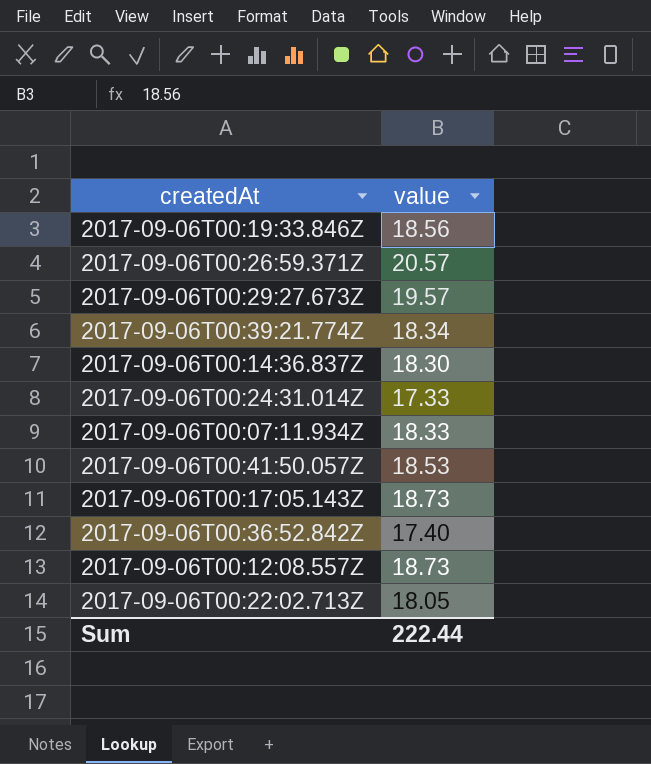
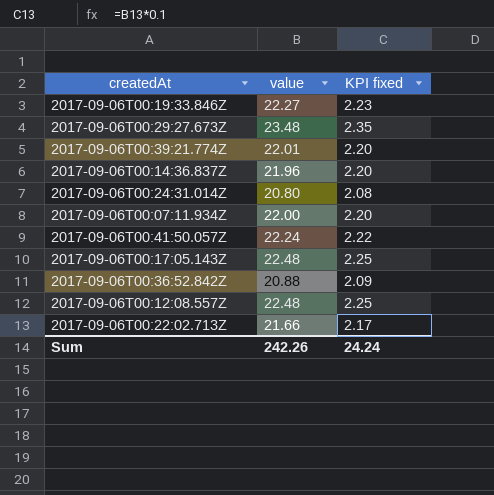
column KPI fixed | formula: none -> [value] * 0.1
row 2017-09-06T00:26:59.371Z: 20.57 -> none
2017-09-06T00:19:33.846Z | value: 18.56 -> 22.27
2017-09-06T00:29:27.673Z | value: 19.57 -> 23.48
2017-09-06T00:39:21.774Z | value: 18.34 -> 22.01
2017-09-06T00:14:36.837Z | value: 18.30 -> 21.96
2017-09-06T00:24:31.014Z | value: 17.33 -> 20.80
2017-09-06T00:07:11.934Z | value: 18.33 -> 22.00
2017-09-06T00:41:50.057Z | value: 18.53 -> 22.24
2017-09-06T00:17:05.143Z | value: 18.73 -> 22.48
2017-09-06T00:36:52.842Z | value: 17.40 -> 20.88
2017-09-06T00:12:08.557Z | value: 18.73 -> 22.48
2017-09-06T00:22:02.713Z | value: 18.05 -> 21.66
Sum | value: 222.44 -> 242.26

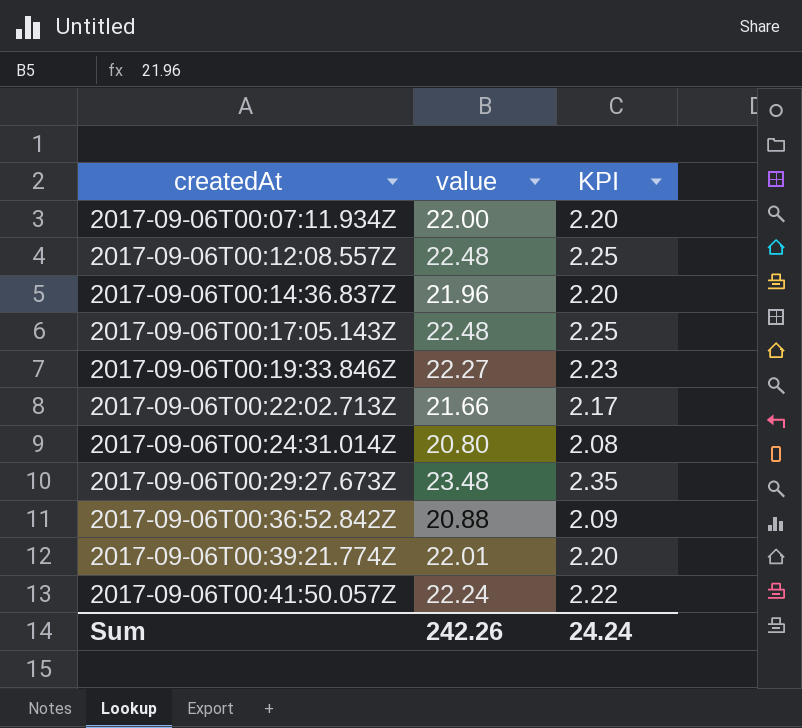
row order: none -> createdAt ascending
column name: KPI fixed -> KPI

